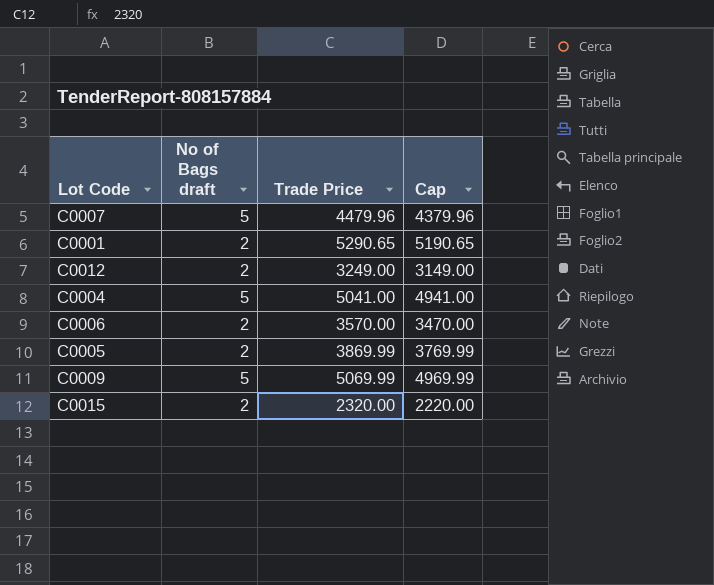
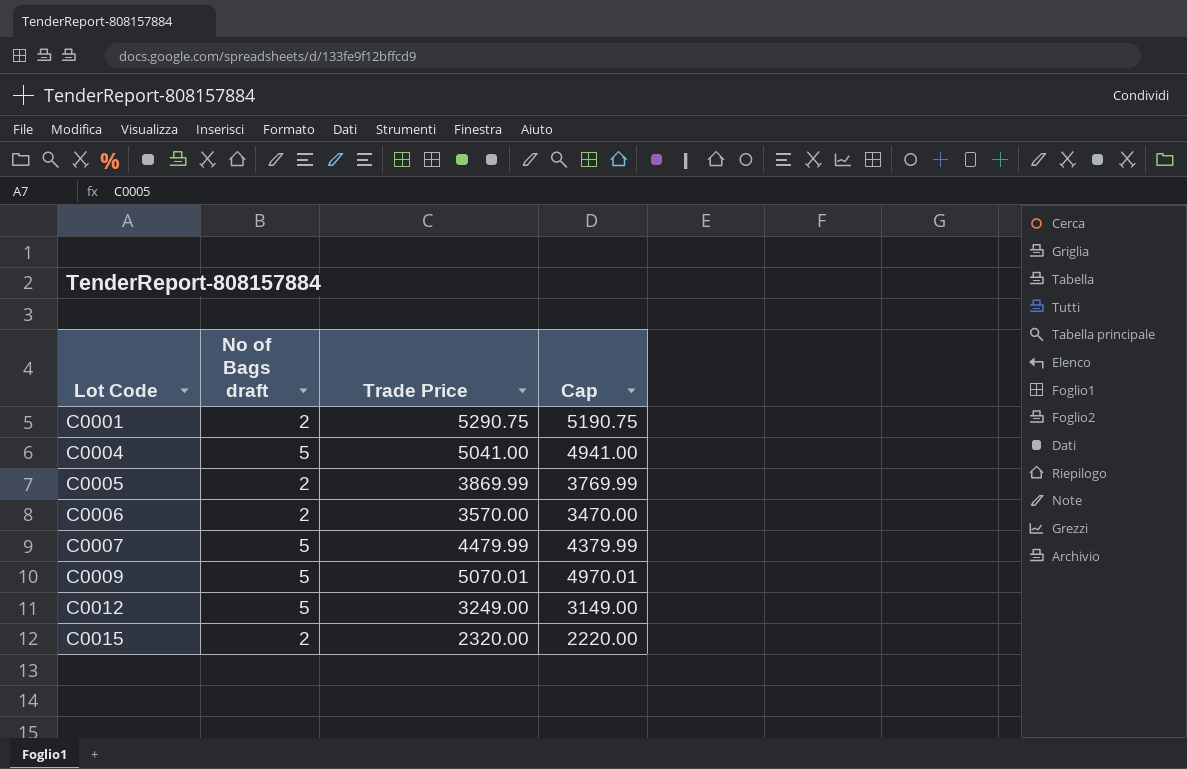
row order: none -> Lot Code ascending
C0001 | Trade Price: 5290.65 -> 5290.75
C0001 | Cap: 5190.65 -> 5190.75
C0007 | Trade Price: 4479.96 -> 4479.99
C0007 | Cap: 4379.96 -> 4379.99
C0009 | Trade Price: 5069.99 -> 5070.01
C0009 | Cap: 4969.99 -> 4970.01
C0012 | No of Bags draft: 2 -> 5

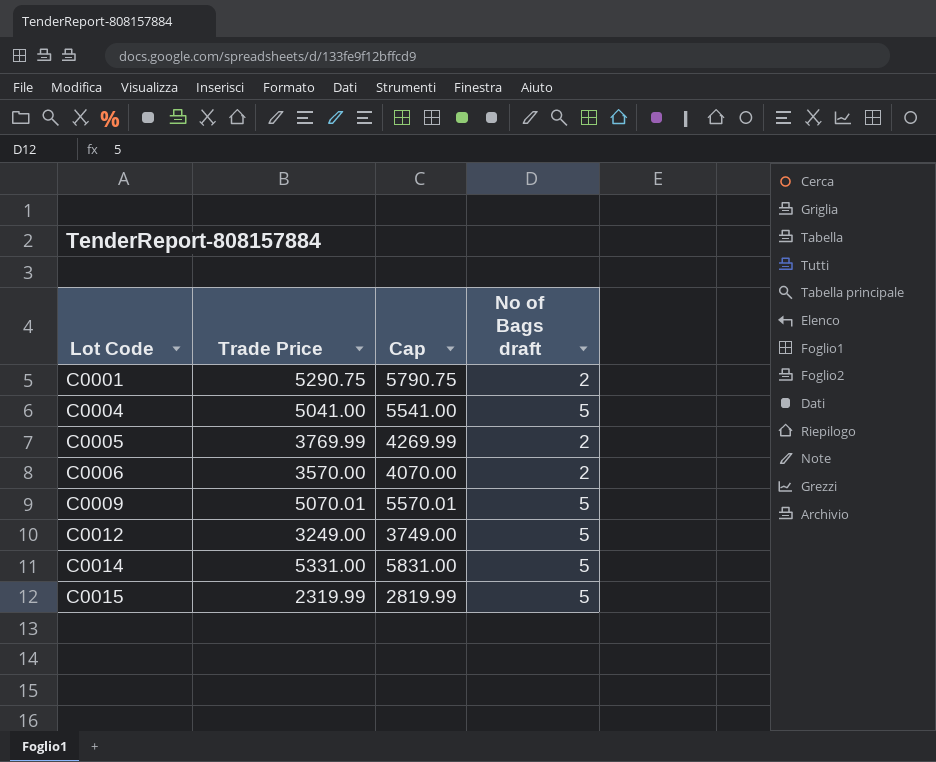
column Cap | formula: [Trade Price] - 100 -> [Trade Price] + 500
column No of Bags draft | position: 2 -> 4
row C0007: 5 | 4479.99 | 4379.99 -> none
C0005 | Trade Price: 3869.99 -> 3769.99
row C0014: none -> 5331.00 | 5831.00 | 5
C0015 | Trade Price: 2320.00 -> 2319.99
C0015 | No of Bags draft: 2 -> 5

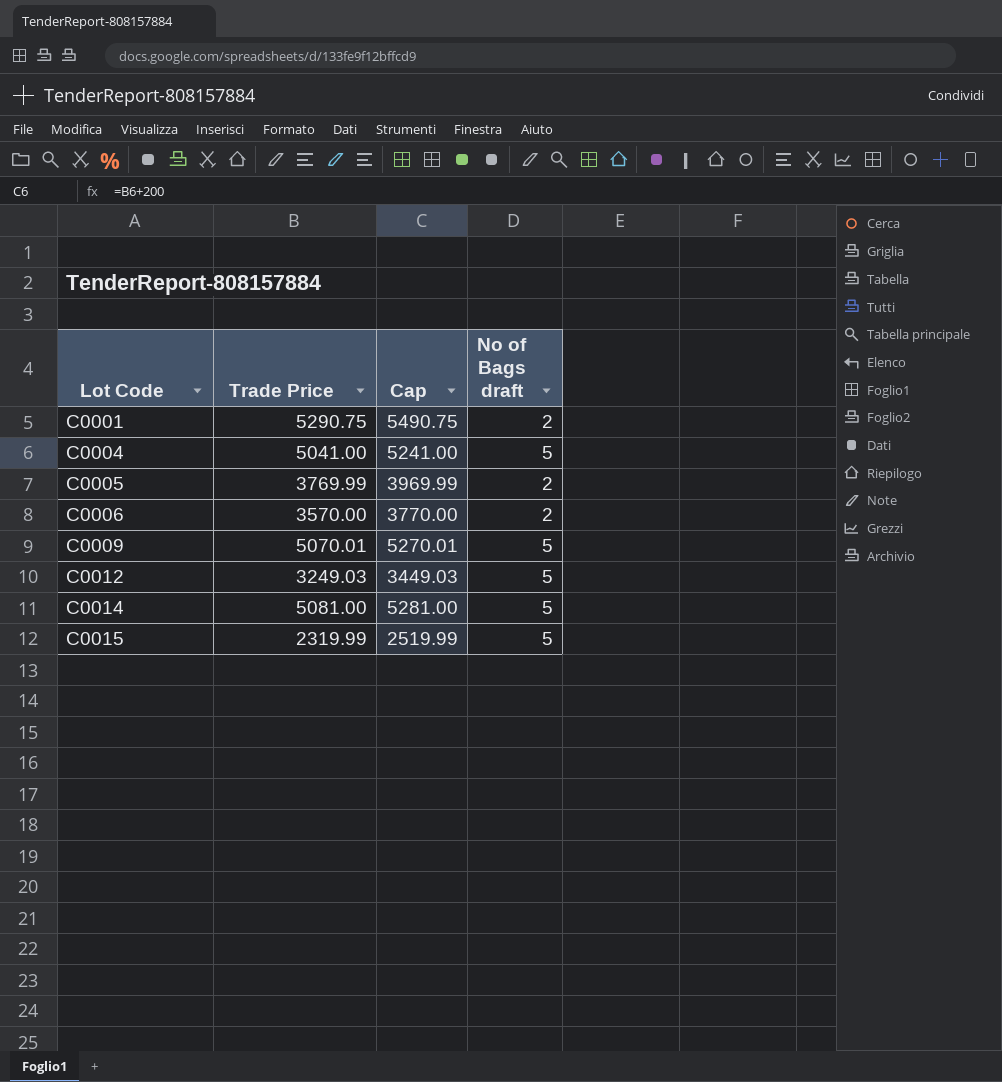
column Cap | formula: [Trade Price] + 500 -> [Trade Price] + 200
C0012 | Trade Price: 3249.00 -> 3249.03
C0014 | Trade Price: 5331.00 -> 5081.00

